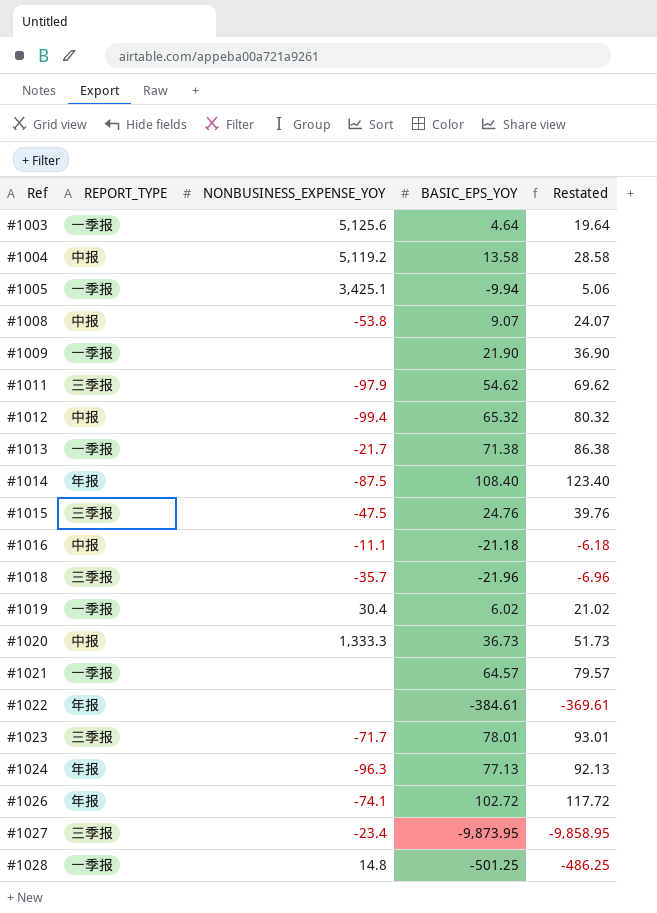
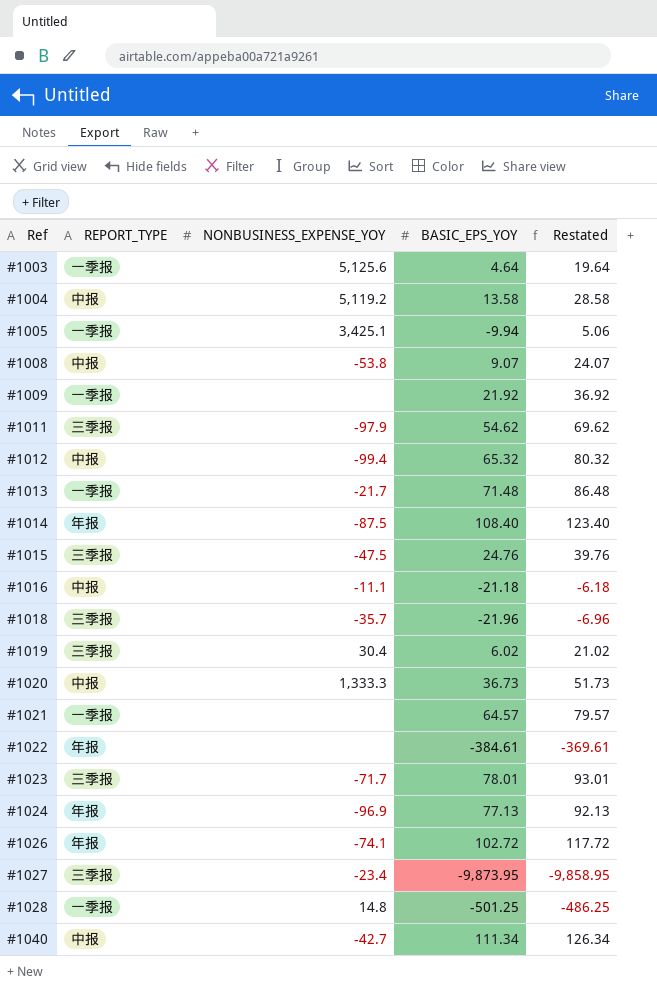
#1009 | BASIC_EPS_YOY: 21.90 -> 21.92
#1009 | Restated: 36.90 -> 36.92
#1013 | BASIC_EPS_YOY: 71.38 -> 71.48
#1013 | Restated: 86.38 -> 86.48
#1019 | REPORT_TYPE: 一季报 -> 三季报
#1024 | NONBUSINESS_EXPENSE_YOY: -96.3 -> -96.9
row #1040: none -> 中报 | -42.7 | 111.34 | 126.34

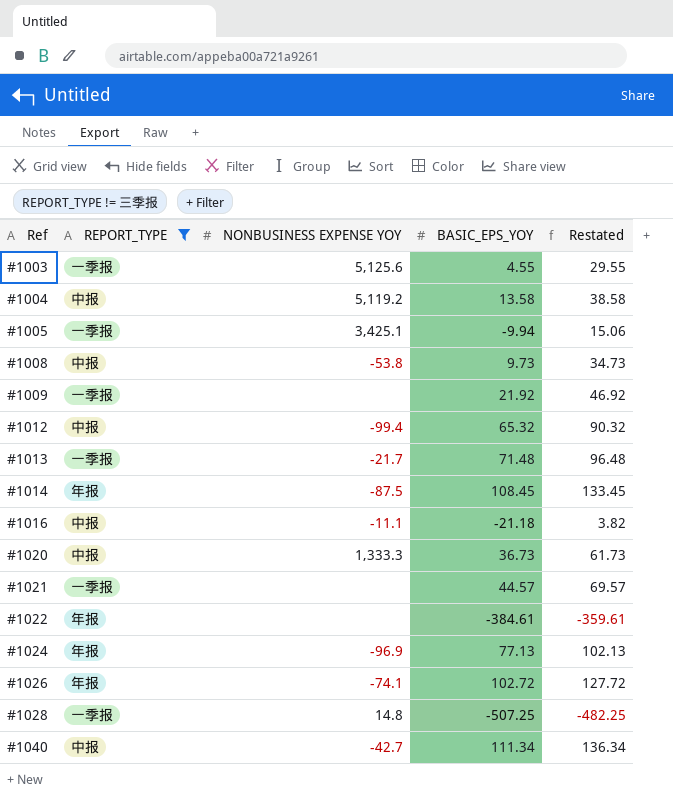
filter: none -> REPORT_TYPE != 三季报
column name: NONBUSINESS_EXPENSE_YOY -> NONBUSINESS EXPENSE YOY
column Restated | formula: [BASIC_EPS_YOY] + 15 -> [BASIC_EPS_YOY] + 25
#1003 | BASIC_EPS_YOY: 4.64 -> 4.55
#1008 | BASIC_EPS_YOY: 9.07 -> 9.73
#1014 | BASIC_EPS_YOY: 108.40 -> 108.45
#1021 | BASIC_EPS_YOY: 64.57 -> 44.57
#1028 | BASIC_EPS_YOY: -501.25 -> -507.25

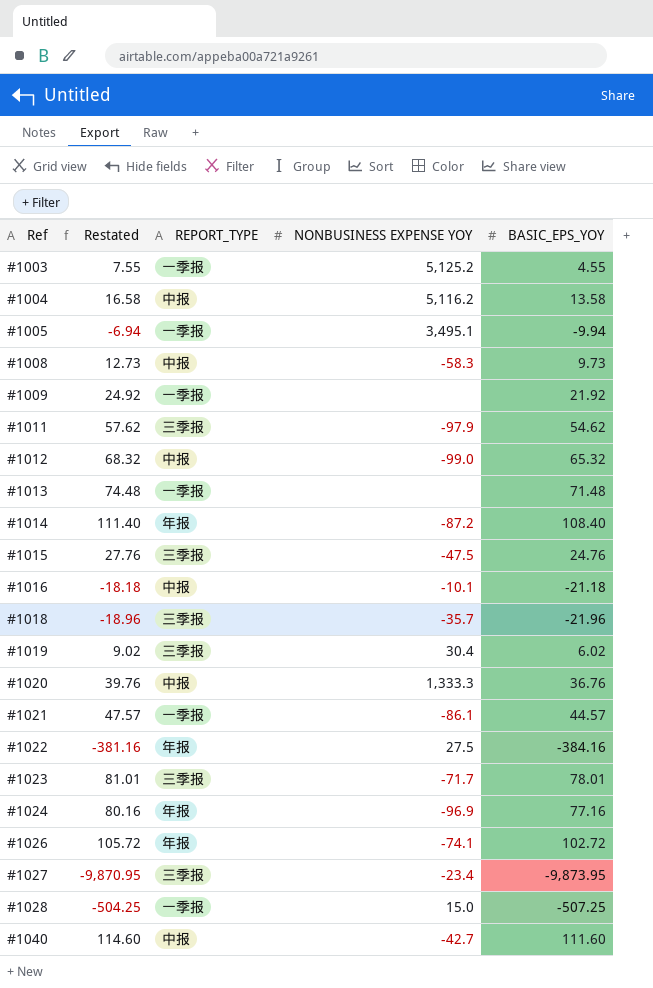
filter: REPORT_TYPE != 三季报 -> none
column Restated | formula: [BASIC_EPS_YOY] + 25 -> [BASIC_EPS_YOY] + 3
column Restated | position: 5 -> 2
#1003 | NONBUSINESS EXPENSE YOY: 5,125.6 -> 5,125.2
#1004 | NONBUSINESS EXPENSE YOY: 5,119.2 -> 5,116.2
#1005 | NONBUSINESS EXPENSE YOY: 3,425.1 -> 3,495.1
#1008 | NONBUSINESS EXPENSE YOY: -53.8 -> -58.3
#1012 | NONBUSINESS EXPENSE YOY: -99.4 -> -99.0
#1013 | NONBUSINESS EXPENSE YOY: -21.7 -> none
#1014 | NONBUSINESS EXPENSE YOY: -87.5 -> -87.2
#1014 | BASIC_EPS_YOY: 108.45 -> 108.40
#1016 | NONBUSINESS EXPENSE YOY: -11.1 -> -10.1
#1020 | BASIC_EPS_YOY: 36.73 -> 36.76
#1021 | NONBUSINESS EXPENSE YOY: none -> -86.1
#1022 | NONBUSINESS EXPENSE YOY: none -> 27.5
#1022 | BASIC_EPS_YOY: -384.61 -> -384.16
#1024 | BASIC_EPS_YOY: 77.13 -> 77.16
#1028 | NONBUSINESS EXPENSE YOY: 14.8 -> 15.0
#1040 | BASIC_EPS_YOY: 111.34 -> 111.60

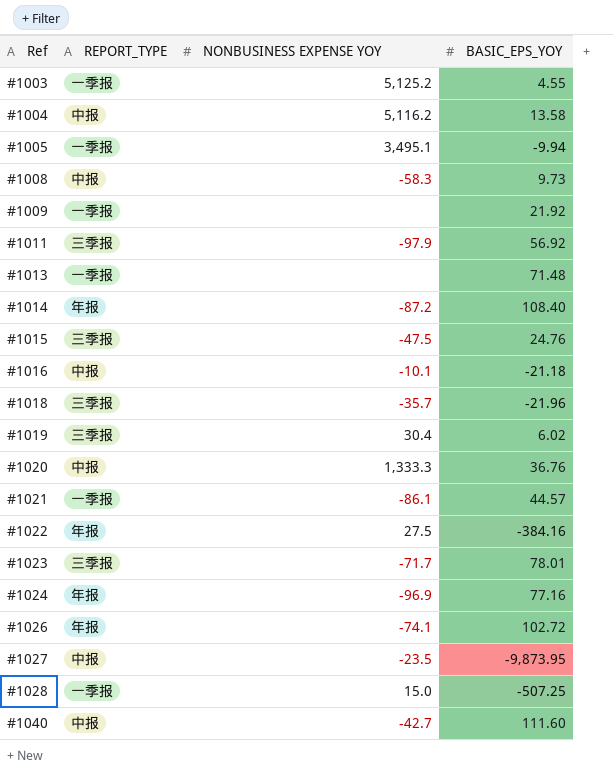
column Restated | formula: [BASIC_EPS_YOY] + 3 -> none
row #1012: 68.32 | 中报 | -99.0 | 65.32 -> none
#1011 | BASIC_EPS_YOY: 54.62 -> 56.92
#1027 | REPORT_TYPE: 三季报 -> 中报
#1027 | NONBUSINESS EXPENSE YOY: -23.4 -> -23.5

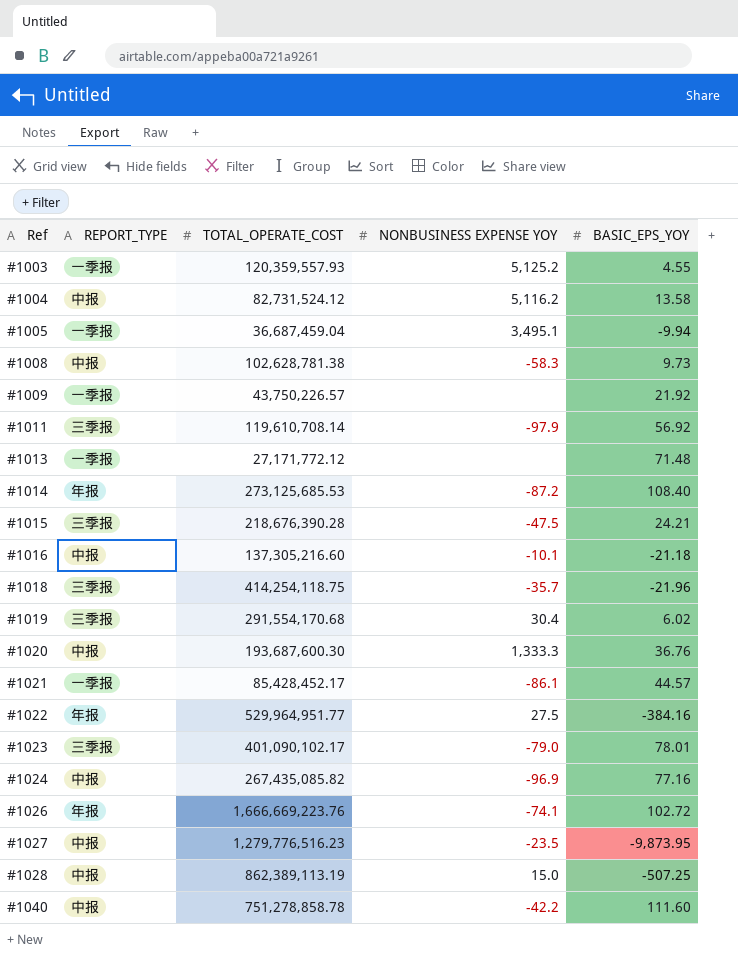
column TOTAL_OPERATE_COST | position: none -> 3
#1015 | BASIC_EPS_YOY: 24.76 -> 24.21
#1023 | NONBUSINESS EXPENSE YOY: -71.7 -> -79.0
#1024 | REPORT_TYPE: 年报 -> 中报
#1028 | REPORT_TYPE: 一季报 -> 中报
#1040 | NONBUSINESS EXPENSE YOY: -42.7 -> -42.2

